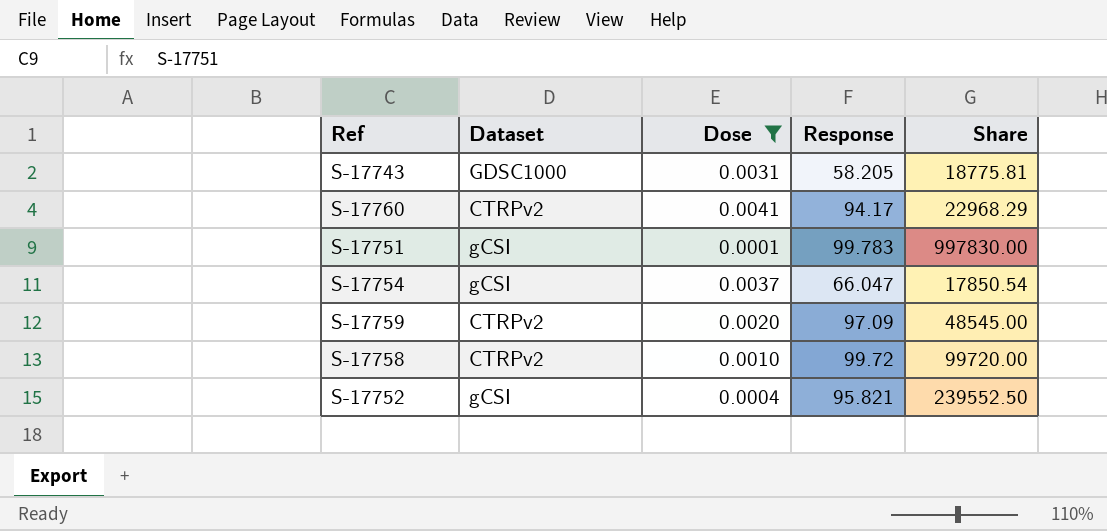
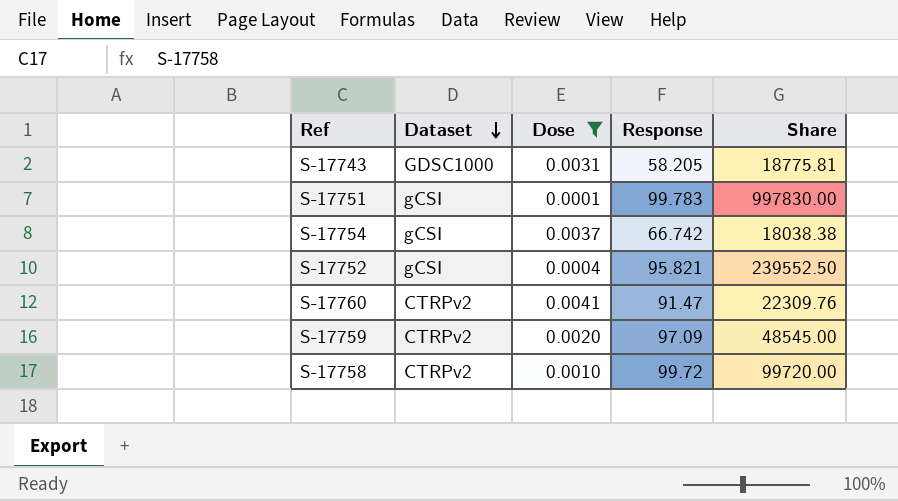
row order: none -> Dataset descending
S-17754 | Response: 66.047 -> 66.742
S-17754 | Share: 17850.54 -> 18038.38
S-17760 | Response: 94.17 -> 91.47
S-17760 | Share: 22968.29 -> 22309.76

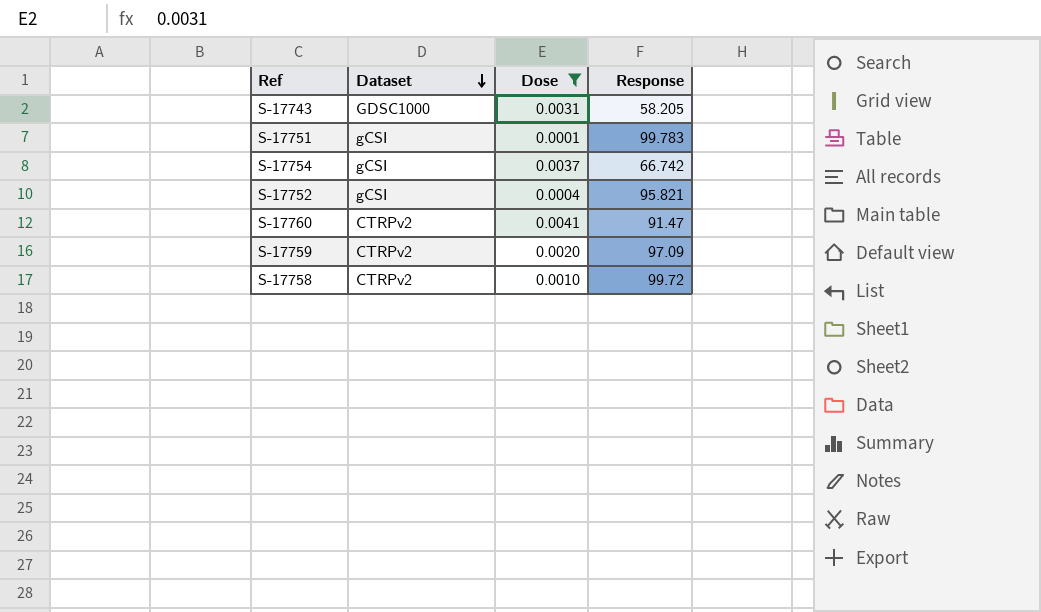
column Share | formula: [Response] / [Dose] -> none

